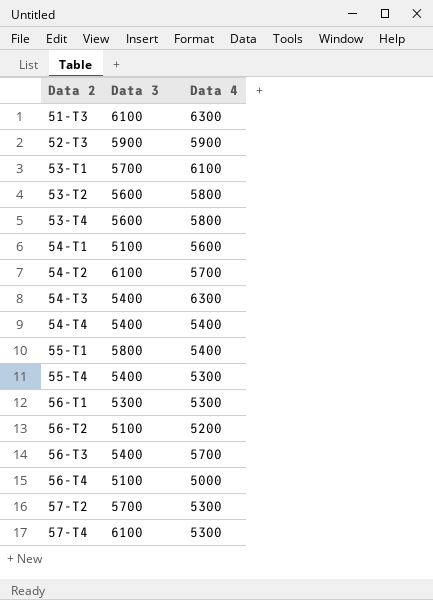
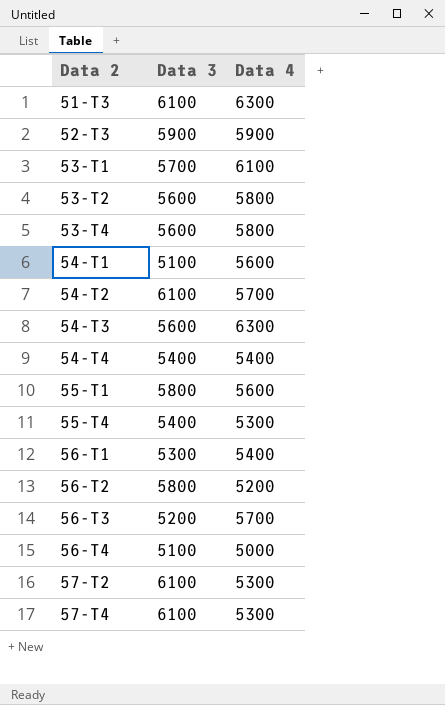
54-T3 | Data 3: 5400 -> 5600
55-T1 | Data 4: 5400 -> 5600
56-T1 | Data 4: 5300 -> 5400
56-T2 | Data 3: 5100 -> 5800
56-T3 | Data 3: 5400 -> 5200
57-T2 | Data 3: 5700 -> 6100

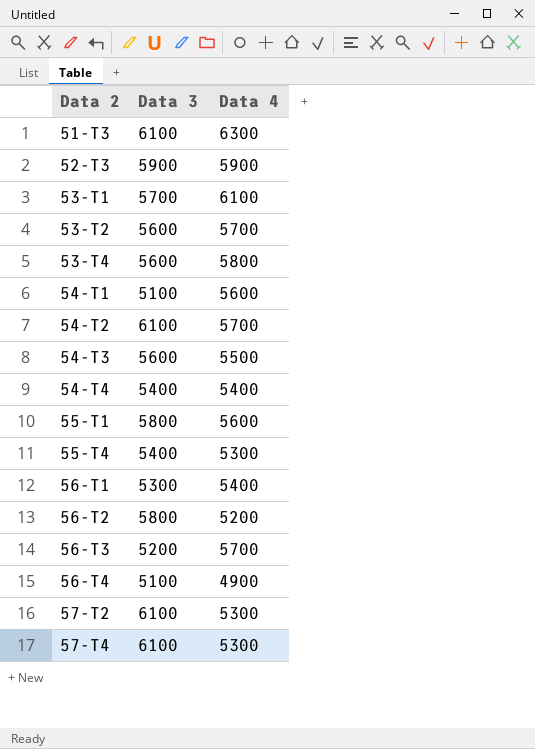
53-T2 | Data 4: 5800 -> 5700
54-T3 | Data 4: 6300 -> 5500
56-T4 | Data 4: 5000 -> 4900

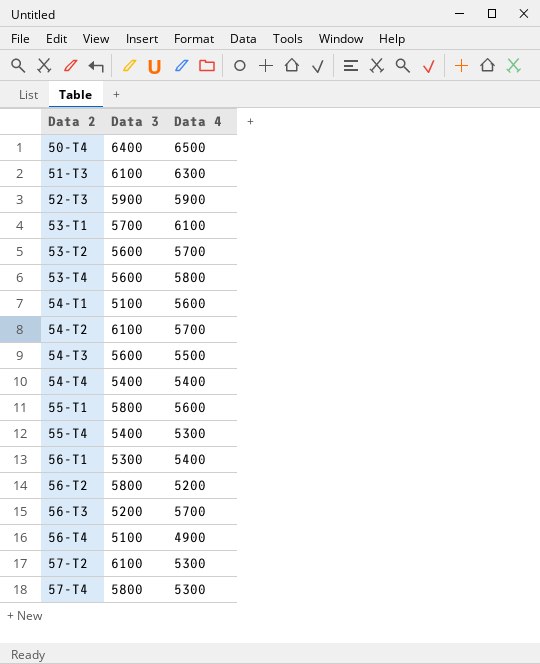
row 50-T4: none -> 6400 | 6500
57-T4 | Data 3: 6100 -> 5800

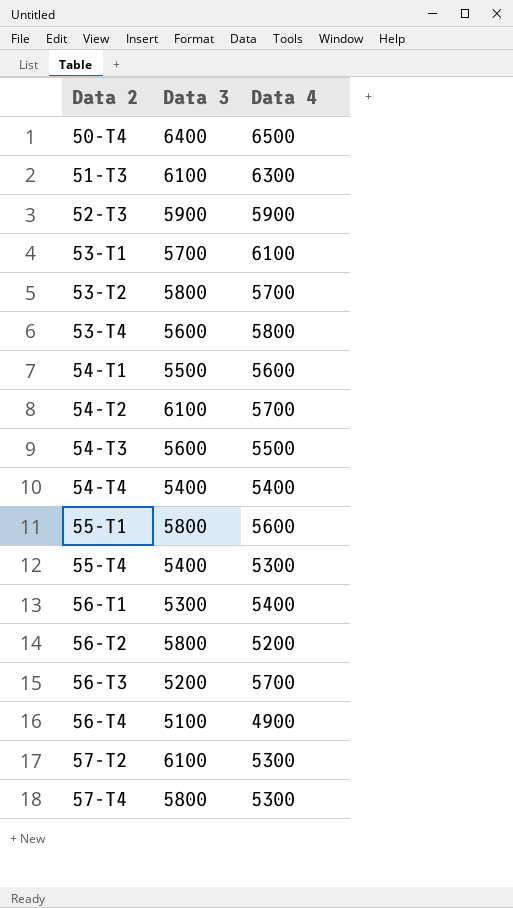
53-T2 | Data 3: 5600 -> 5800
54-T1 | Data 3: 5100 -> 5500

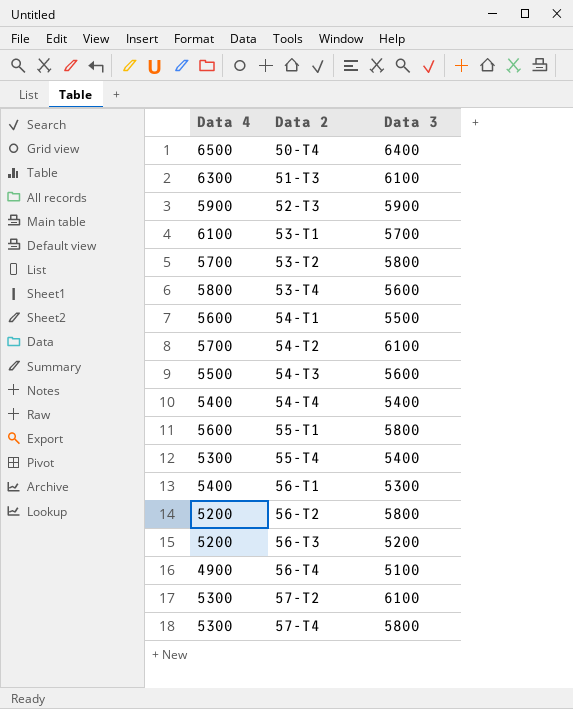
column Data 4 | position: 3 -> 1
56-T3 | Data 4: 5700 -> 5200

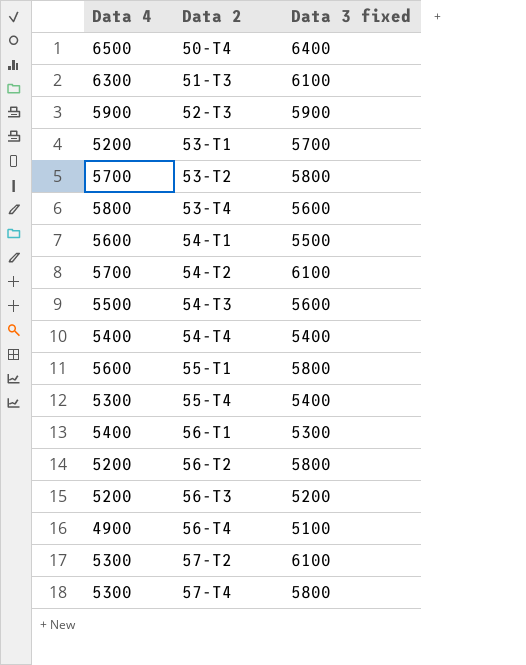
column name: Data 3 -> Data 3 fixed
53-T1 | Data 4: 6100 -> 5200

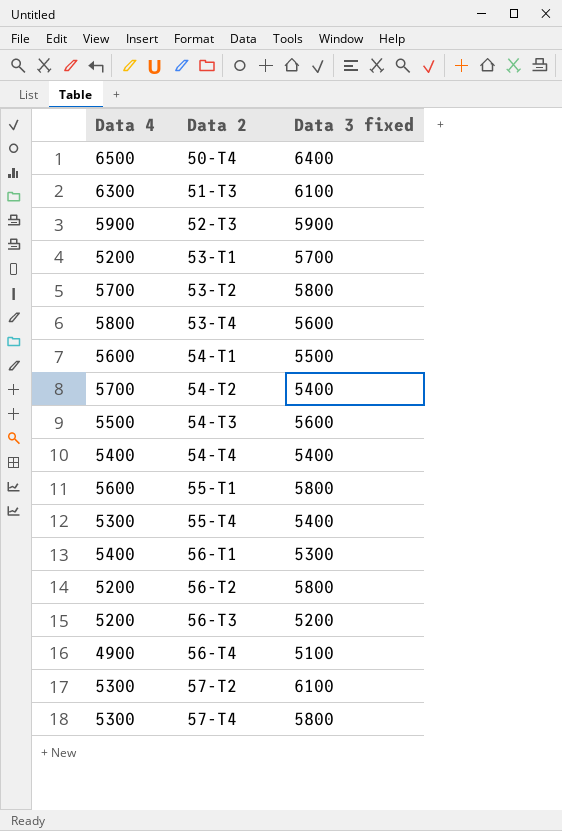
54-T2 | Data 3 fixed: 6100 -> 5400

